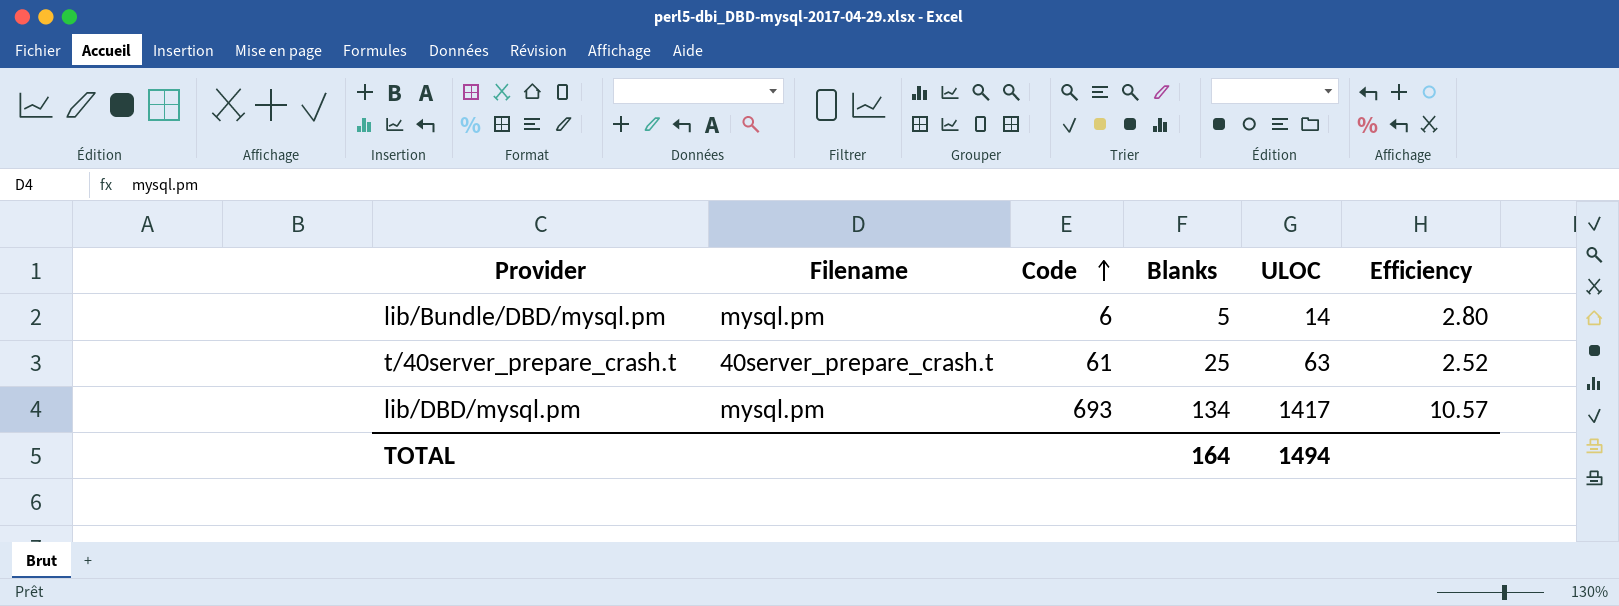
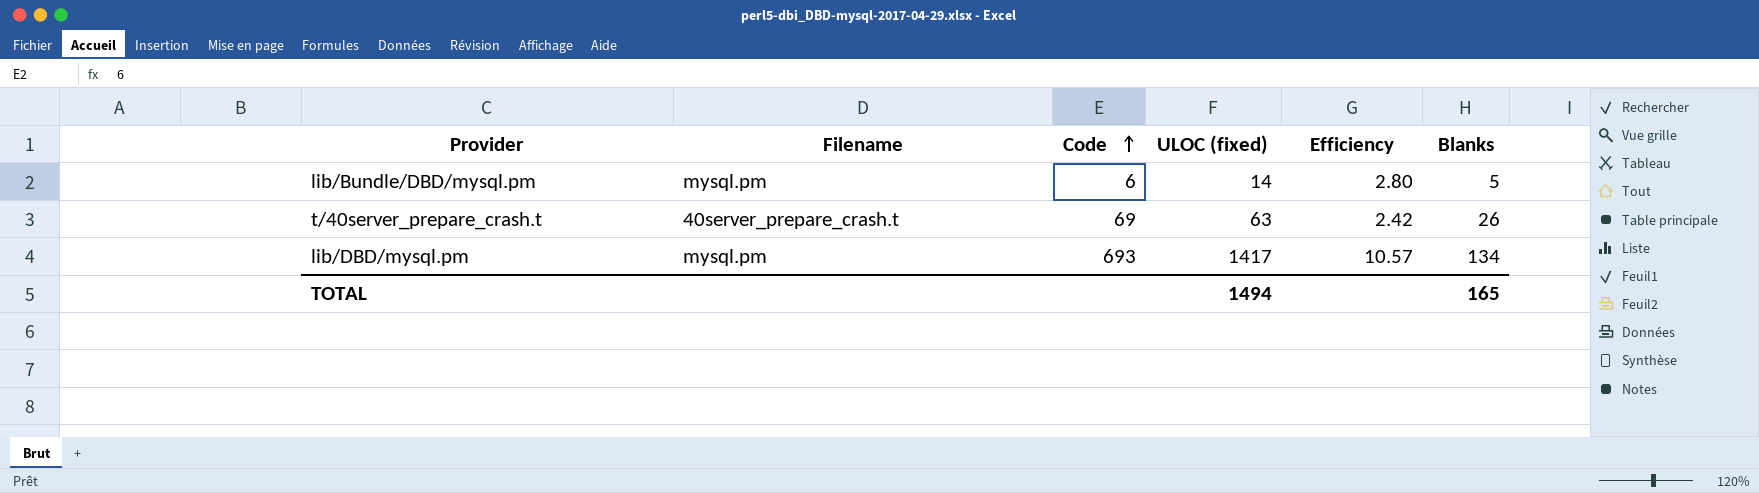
column name: ULOC -> ULOC (fixed)
column Blanks | position: 4 -> 6
t/40server_prepare_crash.t | Code: 61 -> 69
t/40server_prepare_crash.t | Efficiency: 2.52 -> 2.42
t/40server_prepare_crash.t | Blanks: 25 -> 26
TOTAL | Blanks: 164 -> 165

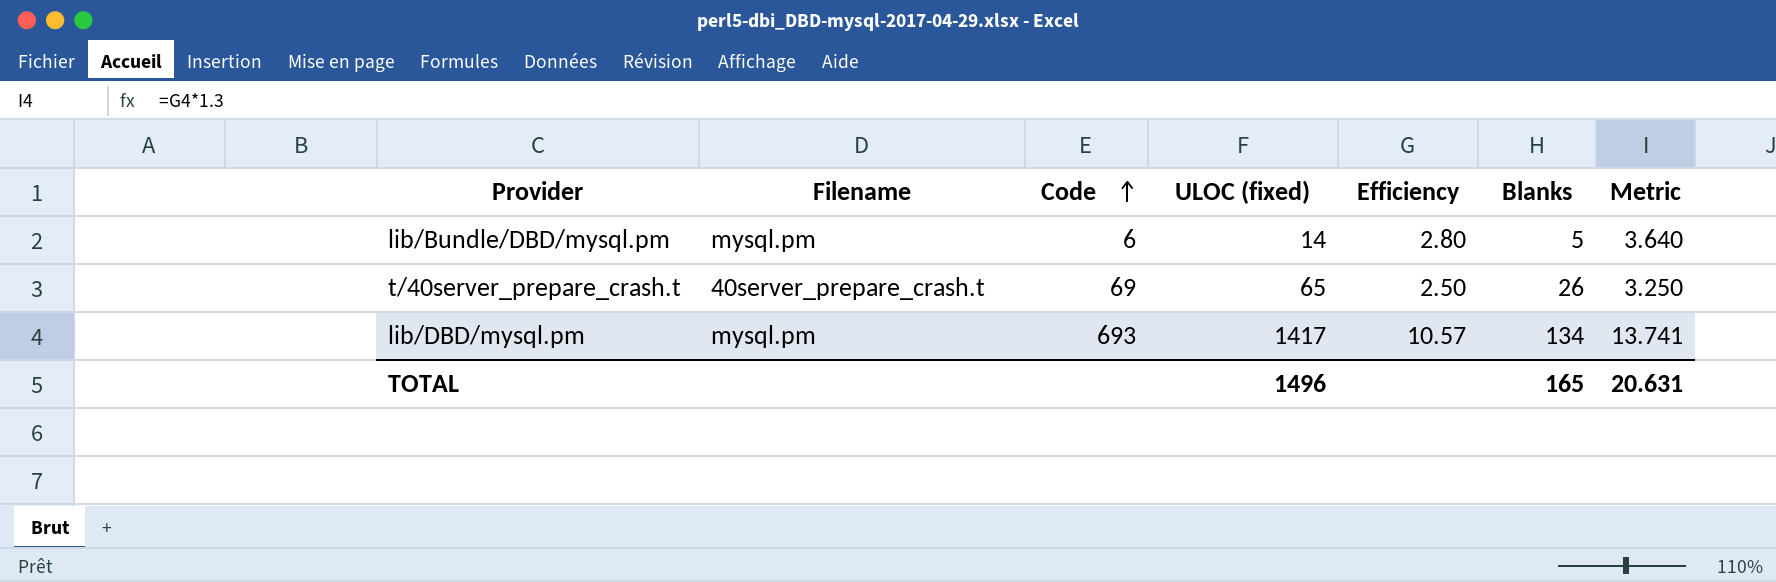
column Metric | formula: none -> [Efficiency] * 1.3
t/40server_prepare_crash.t | ULOC (fixed): 63 -> 65
t/40server_prepare_crash.t | Efficiency: 2.42 -> 2.50
TOTAL | ULOC (fixed): 1494 -> 1496

